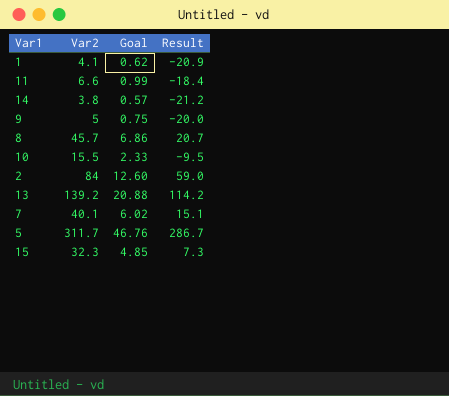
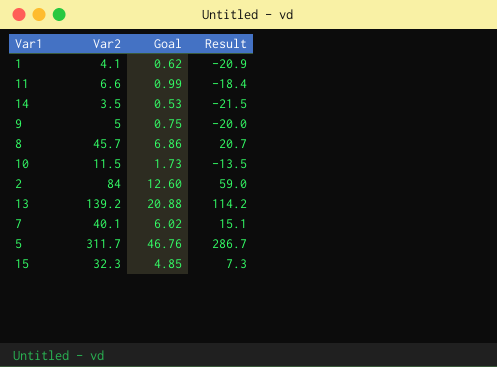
14 | Var2: 3.8 -> 3.5
14 | Goal: 0.57 -> 0.53
14 | Result: -21.2 -> -21.5
10 | Var2: 15.5 -> 11.5
10 | Goal: 2.33 -> 1.73
10 | Result: -9.5 -> -13.5

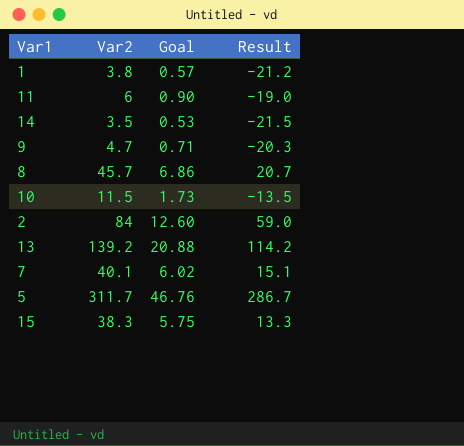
1 | Var2: 4.1 -> 3.8
1 | Goal: 0.62 -> 0.57
1 | Result: -20.9 -> -21.2
11 | Var2: 6.6 -> 6
11 | Goal: 0.99 -> 0.90
11 | Result: -18.4 -> -19.0
9 | Var2: 5 -> 4.7
9 | Goal: 0.75 -> 0.71
9 | Result: -20.0 -> -20.3
15 | Var2: 32.3 -> 38.3
15 | Goal: 4.85 -> 5.75
15 | Result: 7.3 -> 13.3

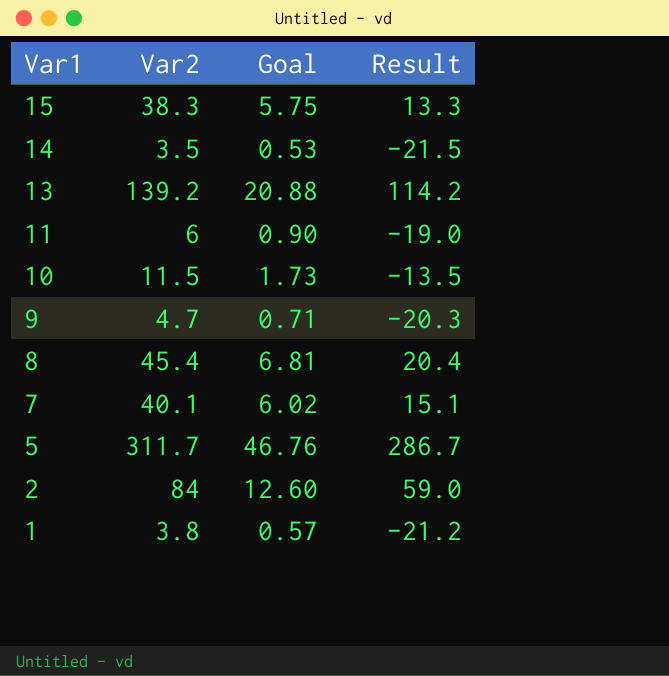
row order: none -> Var1 descending
8 | Var2: 45.7 -> 45.4
8 | Goal: 6.86 -> 6.81
8 | Result: 20.7 -> 20.4

